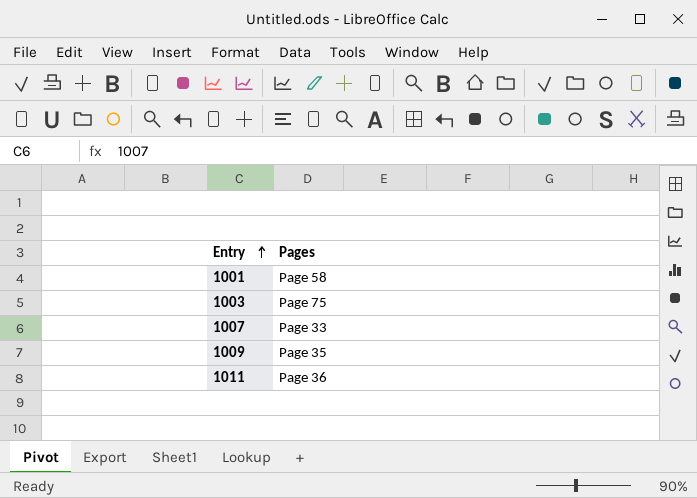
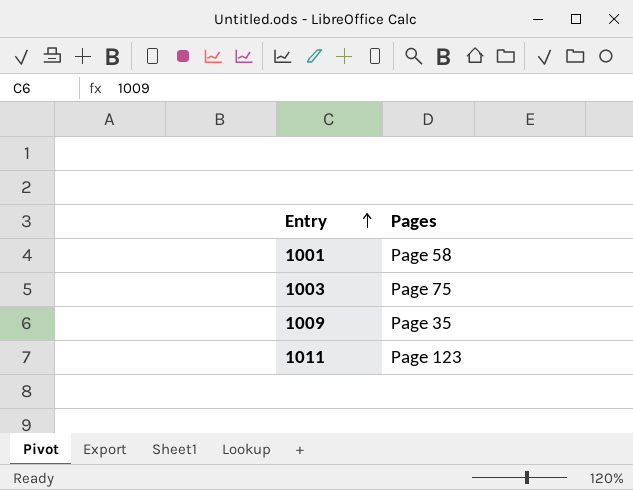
row 1007: Page 33 -> none
1011 | Pages: Page 36 -> Page 123

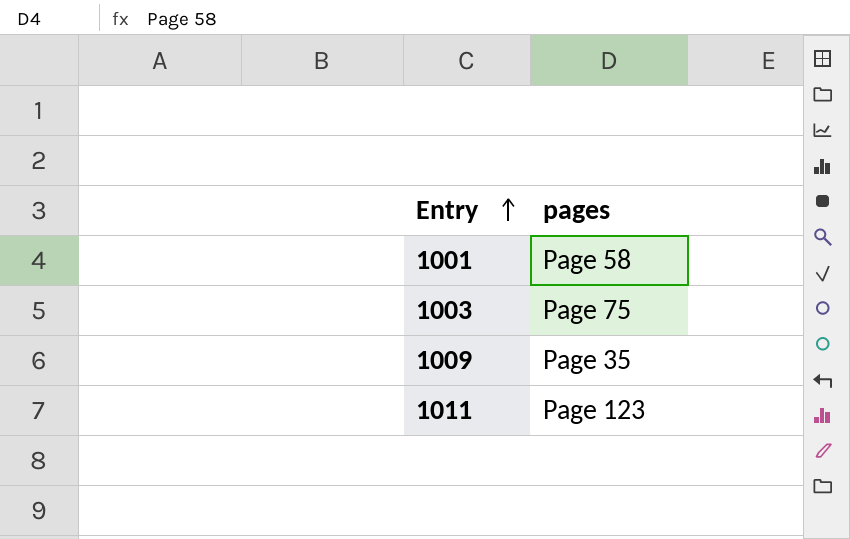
column name: Pages -> pages

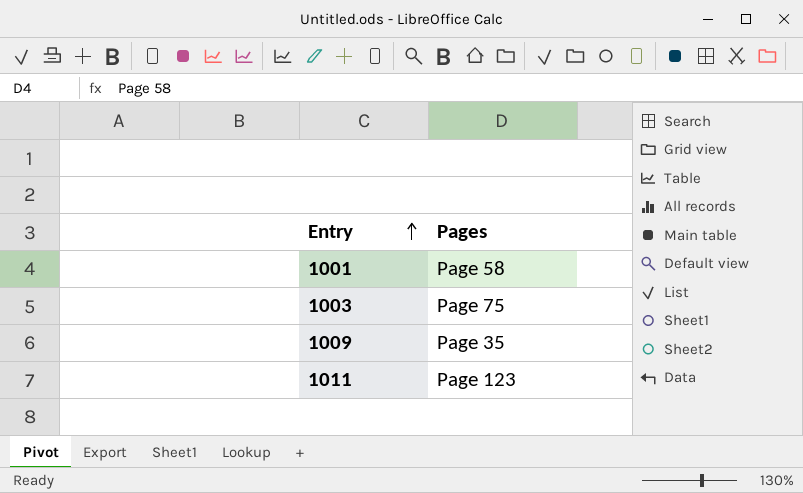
column name: pages -> Pages

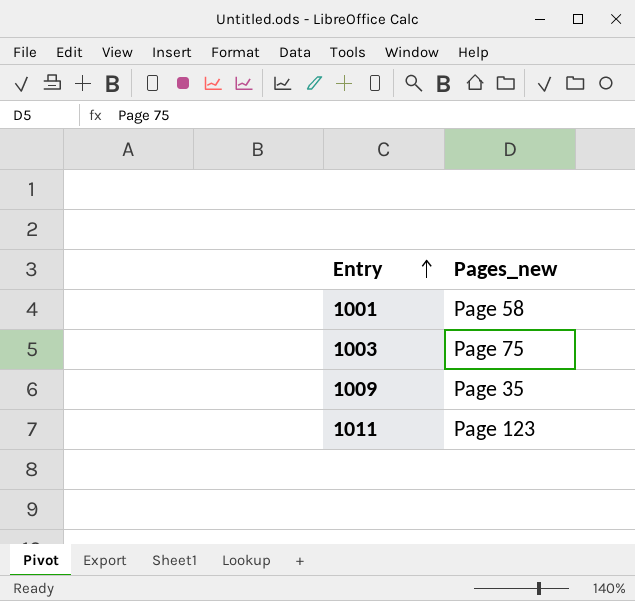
column name: Pages -> Pages_new

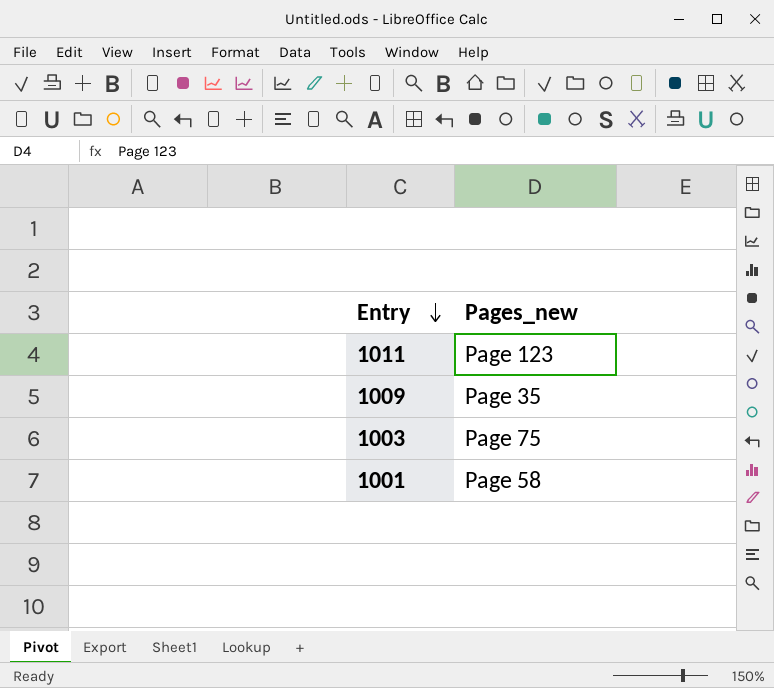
row order: Entry ascending -> Entry descending

